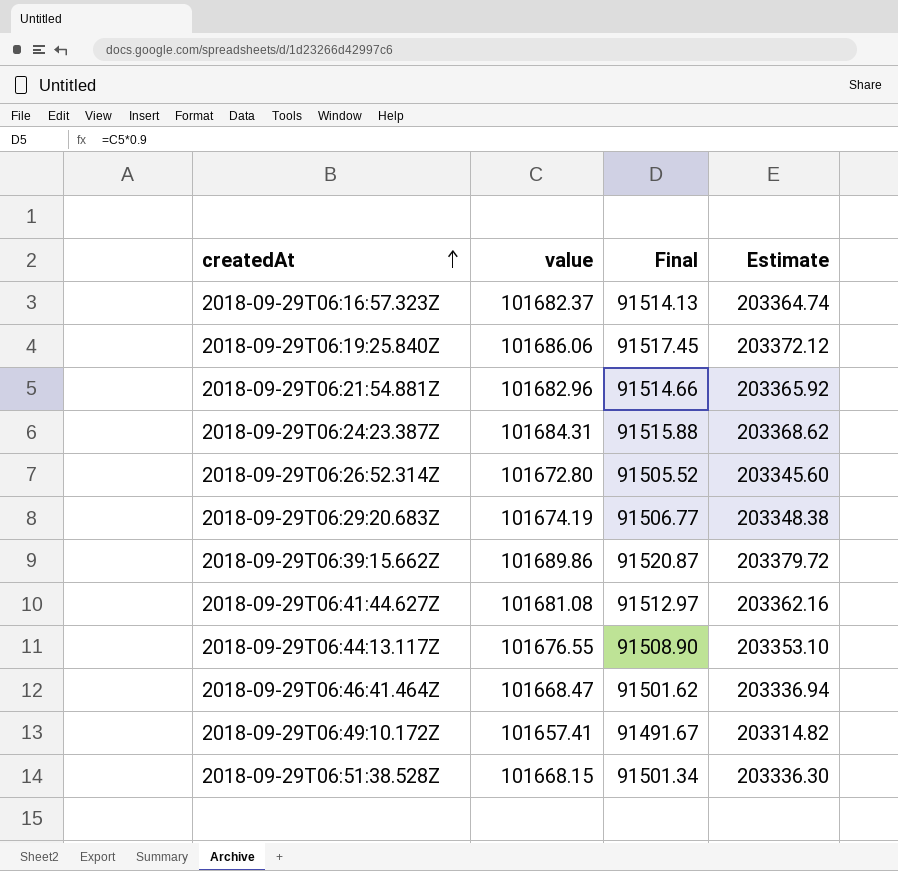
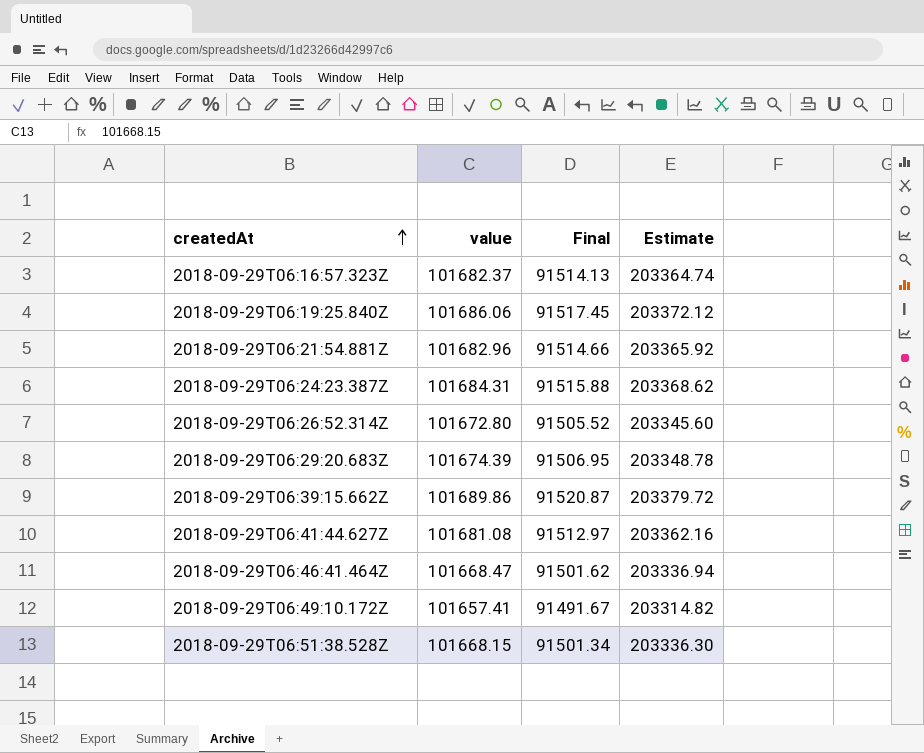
row 2018-09-29T06:44:13.117Z: 101676.55 | 91508.90 | 203353.10 -> none
2018-09-29T06:29:20.683Z | value: 101674.19 -> 101674.39
2018-09-29T06:29:20.683Z | Final: 91506.77 -> 91506.95
2018-09-29T06:29:20.683Z | Estimate: 203348.38 -> 203348.78

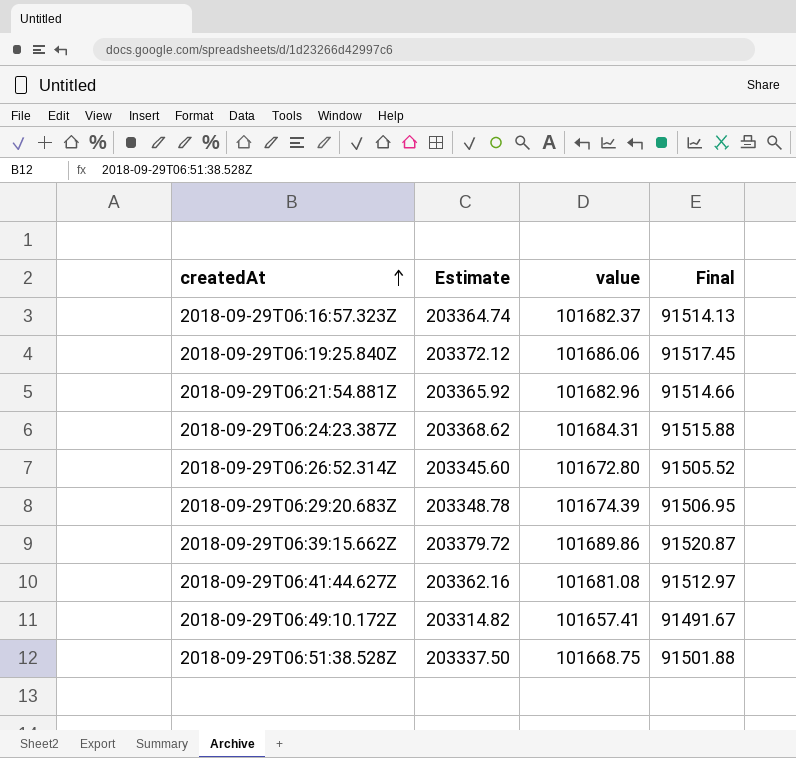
column Estimate | position: 4 -> 2
row 2018-09-29T06:46:41.464Z: 101668.47 | 91501.62 | 203336.94 -> none
2018-09-29T06:51:38.528Z | Estimate: 203336.30 -> 203337.50
2018-09-29T06:51:38.528Z | value: 101668.15 -> 101668.75
2018-09-29T06:51:38.528Z | Final: 91501.34 -> 91501.88

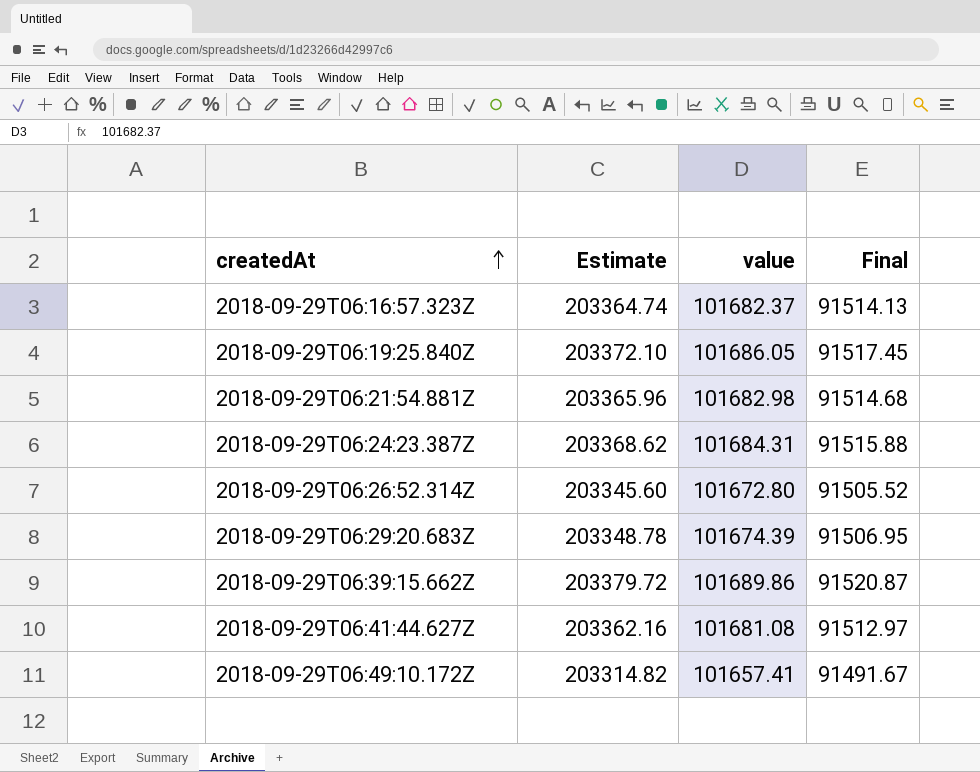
row 2018-09-29T06:51:38.528Z: 203337.50 | 101668.75 | 91501.88 -> none
2018-09-29T06:19:25.840Z | Estimate: 203372.12 -> 203372.10
2018-09-29T06:19:25.840Z | value: 101686.06 -> 101686.05
2018-09-29T06:21:54.881Z | Estimate: 203365.92 -> 203365.96
2018-09-29T06:21:54.881Z | value: 101682.96 -> 101682.98
2018-09-29T06:21:54.881Z | Final: 91514.66 -> 91514.68

